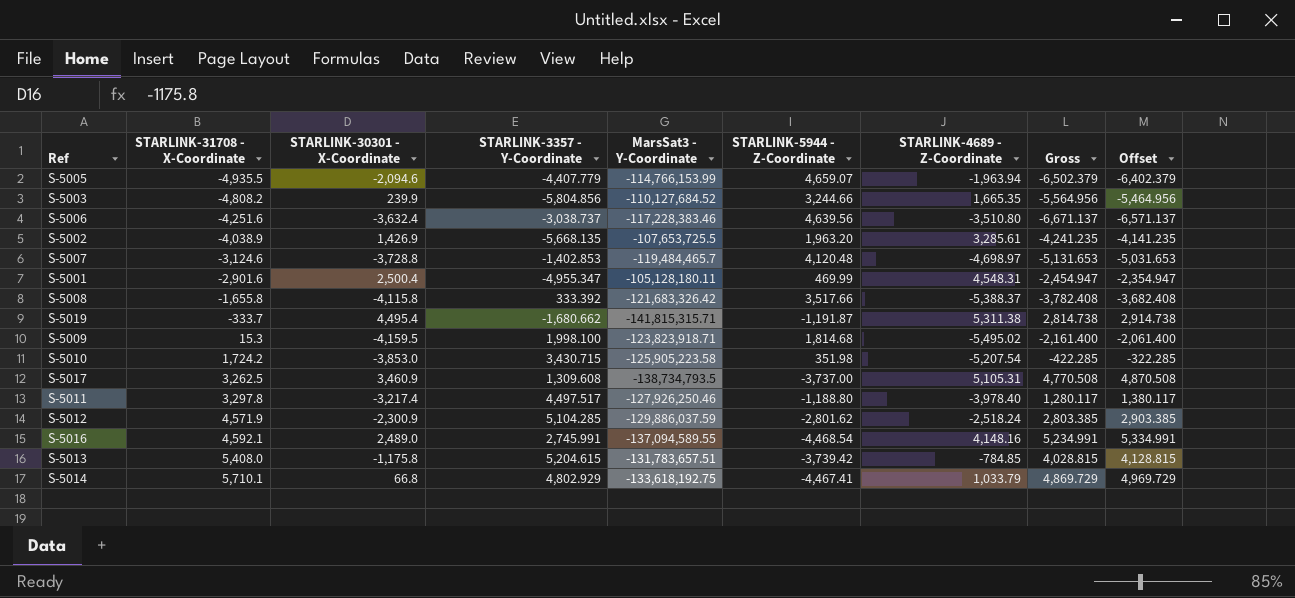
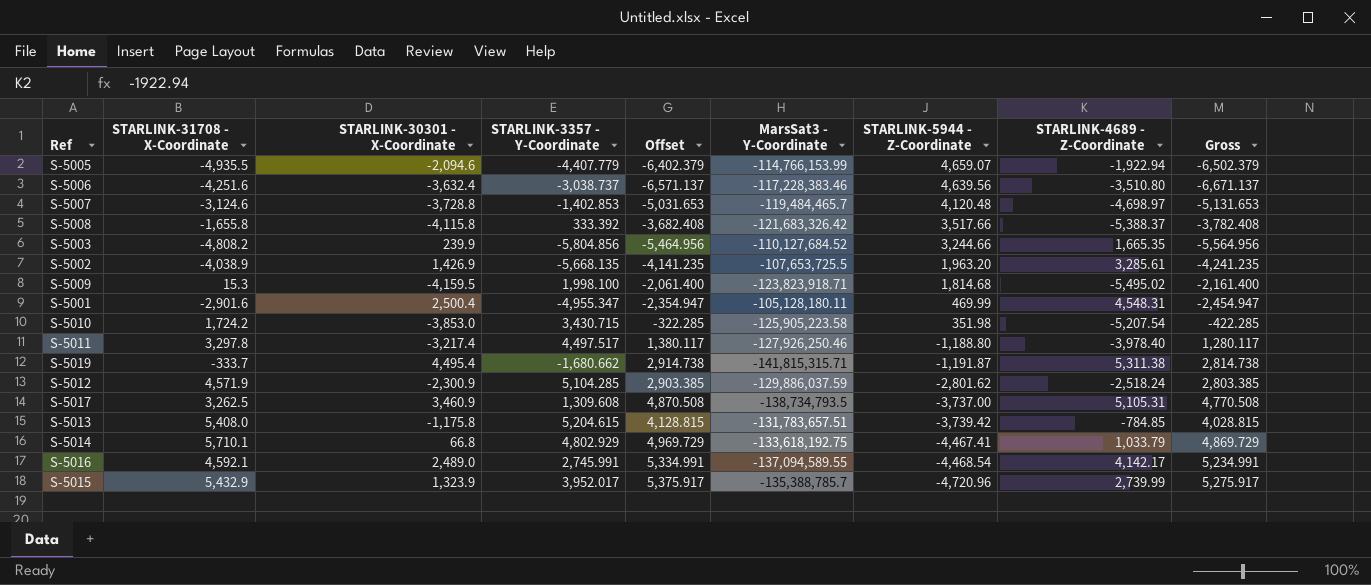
row order: STARLINK-31708 - X-Coordinate ascending -> STARLINK-5944 - Z-Coordinate descending
column Offset | position: 9 -> 5
S-5005 | STARLINK-4689 - Z-Coordinate: -1,963.94 -> -1,922.94
S-5016 | STARLINK-4689 - Z-Coordinate: 4,148.16 -> 4,142.17
row S-5015: none -> 5,432.9 | 1,323.9 | 3,952.017 | 5,375.917 | -135,388,785.7 | -4,720.96 | 2,739.99 | 5,275.917

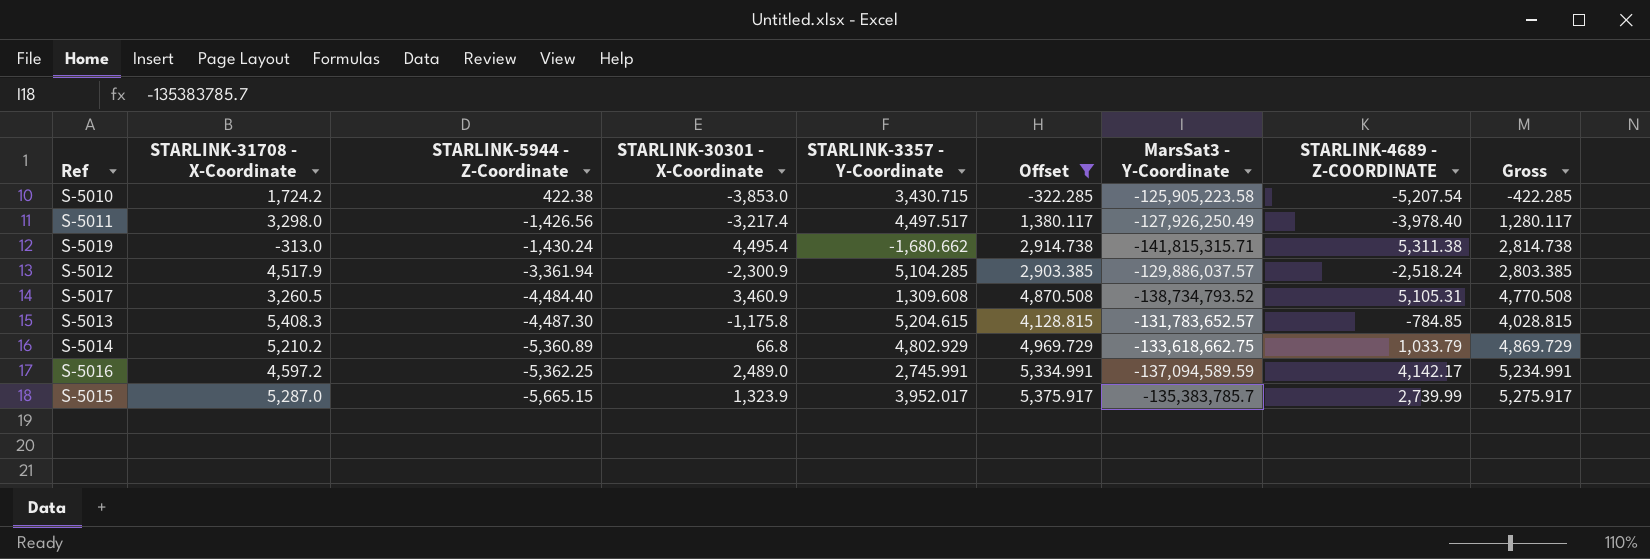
filter: none -> Offset >= -322.285
column STARLINK-5944 - Z-Coordinate | position: 7 -> 3
column name: STARLINK-4689 - Z-Coordinate -> STARLINK-4689 - Z-COORDINATE
S-5010 | STARLINK-5944 - Z-Coordinate: 351.98 -> 422.38
S-5011 | STARLINK-31708 - X-Coordinate: 3,297.8 -> 3,298.0
S-5011 | STARLINK-5944 - Z-Coordinate: -1,188.80 -> -1,426.56
S-5011 | MarsSat3 - Y-Coordinate: -127,926,250.46 -> -127,926,250.49
S-5019 | STARLINK-31708 - X-Coordinate: -333.7 -> -313.0
S-5019 | STARLINK-5944 - Z-Coordinate: -1,191.87 -> -1,430.24
S-5012 | STARLINK-31708 - X-Coordinate: 4,571.9 -> 4,517.9
S-5012 | STARLINK-5944 - Z-Coordinate: -2,801.62 -> -3,361.94
S-5012 | MarsSat3 - Y-Coordinate: -129,886,037.59 -> -129,886,037.57
S-5017 | STARLINK-31708 - X-Coordinate: 3,262.5 -> 3,260.5
S-5017 | STARLINK-5944 - Z-Coordinate: -3,737.00 -> -4,484.40
S-5017 | MarsSat3 - Y-Coordinate: -138,734,793.5 -> -138,734,793.52
S-5013 | STARLINK-31708 - X-Coordinate: 5,408.0 -> 5,408.3
S-5013 | STARLINK-5944 - Z-Coordinate: -3,739.42 -> -4,487.30
S-5013 | MarsSat3 - Y-Coordinate: -131,783,657.51 -> -131,783,652.57
S-5014 | STARLINK-31708 - X-Coordinate: 5,710.1 -> 5,210.2
S-5014 | STARLINK-5944 - Z-Coordinate: -4,467.41 -> -5,360.89
S-5014 | MarsSat3 - Y-Coordinate: -133,618,192.75 -> -133,618,662.75
S-5016 | STARLINK-31708 - X-Coordinate: 4,592.1 -> 4,597.2
S-5016 | STARLINK-5944 - Z-Coordinate: -4,468.54 -> -5,362.25
S-5016 | MarsSat3 - Y-Coordinate: -137,094,589.55 -> -137,094,589.59
S-5015 | STARLINK-31708 - X-Coordinate: 5,432.9 -> 5,287.0
S-5015 | STARLINK-5944 - Z-Coordinate: -4,720.96 -> -5,665.15
S-5015 | MarsSat3 - Y-Coordinate: -135,388,785.7 -> -135,383,785.7

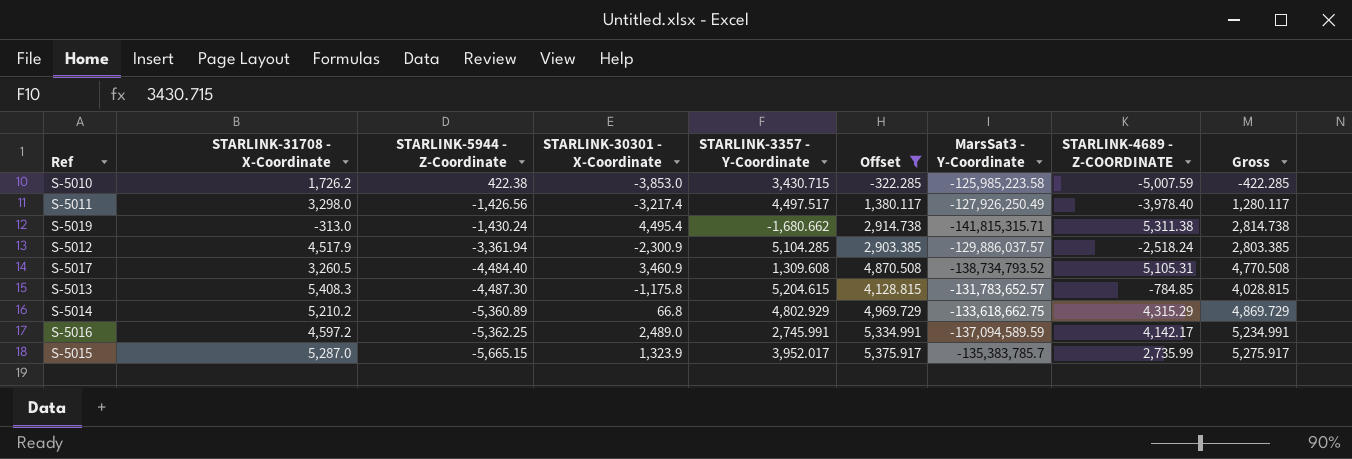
S-5010 | STARLINK-31708 - X-Coordinate: 1,724.2 -> 1,726.2
S-5010 | MarsSat3 - Y-Coordinate: -125,905,223.58 -> -125,985,223.58
S-5010 | STARLINK-4689 - Z-COORDINATE: -5,207.54 -> -5,007.59
S-5014 | STARLINK-4689 - Z-COORDINATE: 1,033.79 -> 4,315.29
S-5015 | STARLINK-4689 - Z-COORDINATE: 2,739.99 -> 2,735.99

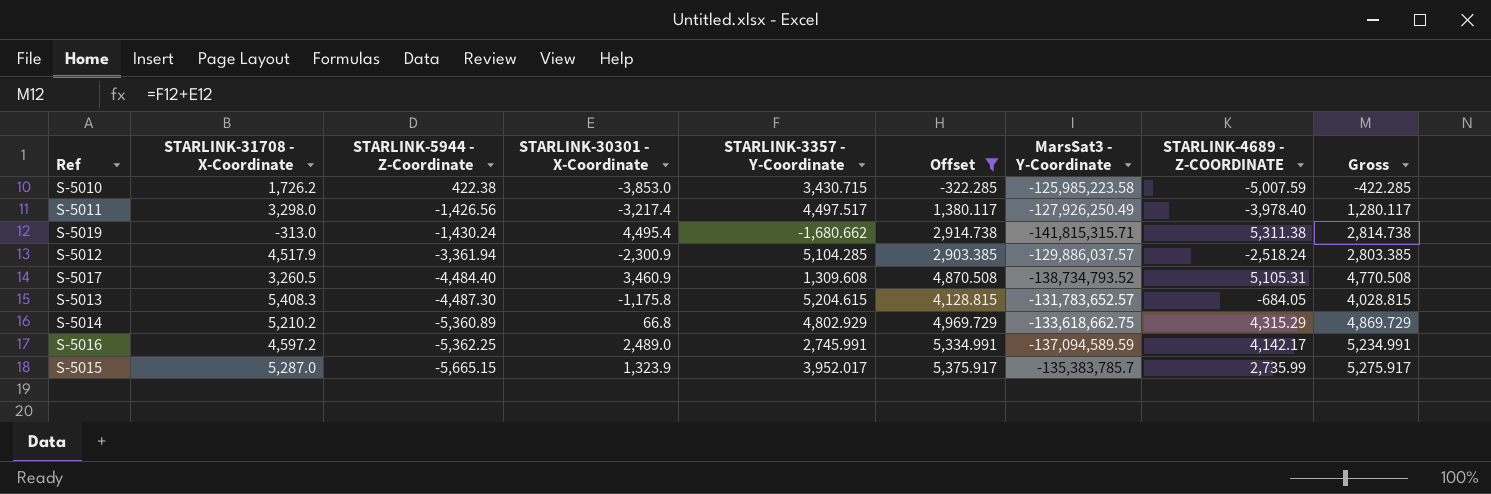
S-5013 | STARLINK-4689 - Z-COORDINATE: -784.85 -> -684.05

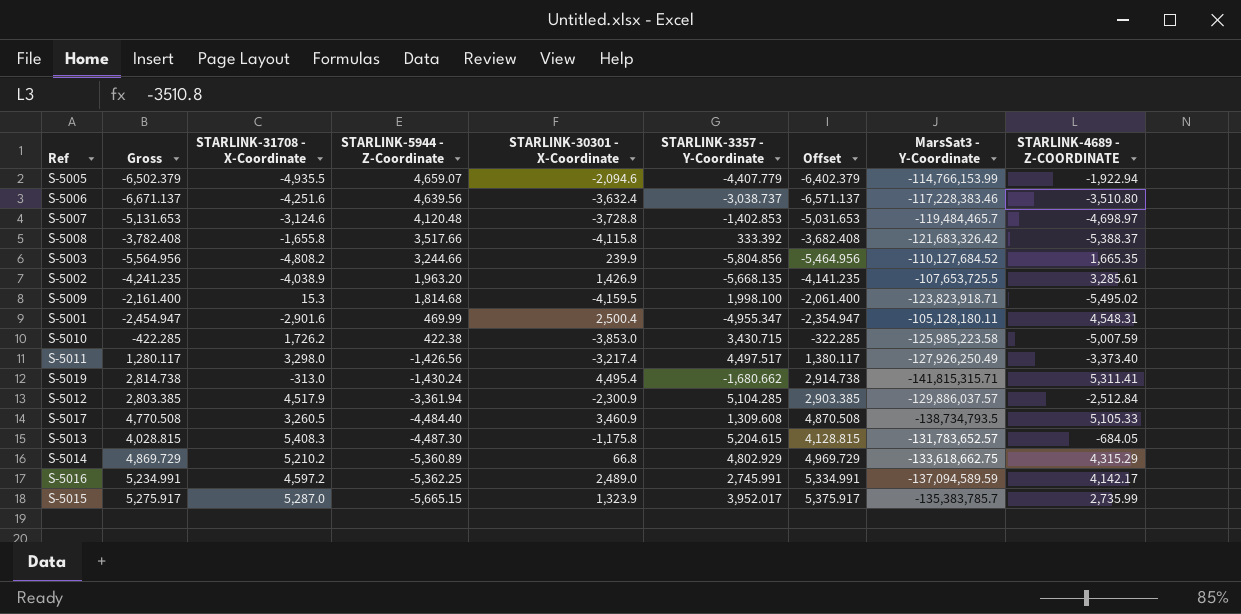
filter: Offset >= -322.285 -> none
column Gross | position: 9 -> 2
S-5011 | STARLINK-4689 - Z-COORDINATE: -3,978.40 -> -3,373.40
S-5019 | STARLINK-4689 - Z-COORDINATE: 5,311.38 -> 5,311.41
S-5012 | STARLINK-4689 - Z-COORDINATE: -2,518.24 -> -2,512.84
S-5017 | MarsSat3 - Y-Coordinate: -138,734,793.52 -> -138,734,793.5
S-5017 | STARLINK-4689 - Z-COORDINATE: 5,105.31 -> 5,105.33

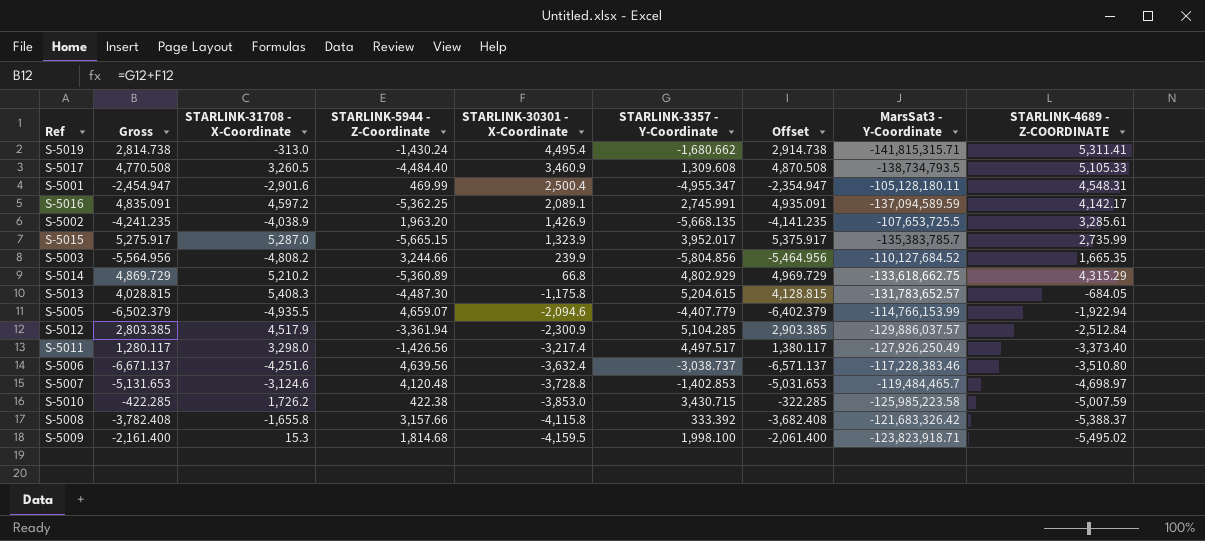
row order: STARLINK-5944 - Z-Coordinate descending -> STARLINK-30301 - X-Coordinate descending
S-5016 | Gross: 5,234.991 -> 4,835.091
S-5016 | STARLINK-30301 - X-Coordinate: 2,489.0 -> 2,089.1
S-5016 | Offset: 5,334.991 -> 4,935.091
S-5008 | STARLINK-5944 - Z-Coordinate: 3,517.66 -> 3,157.66

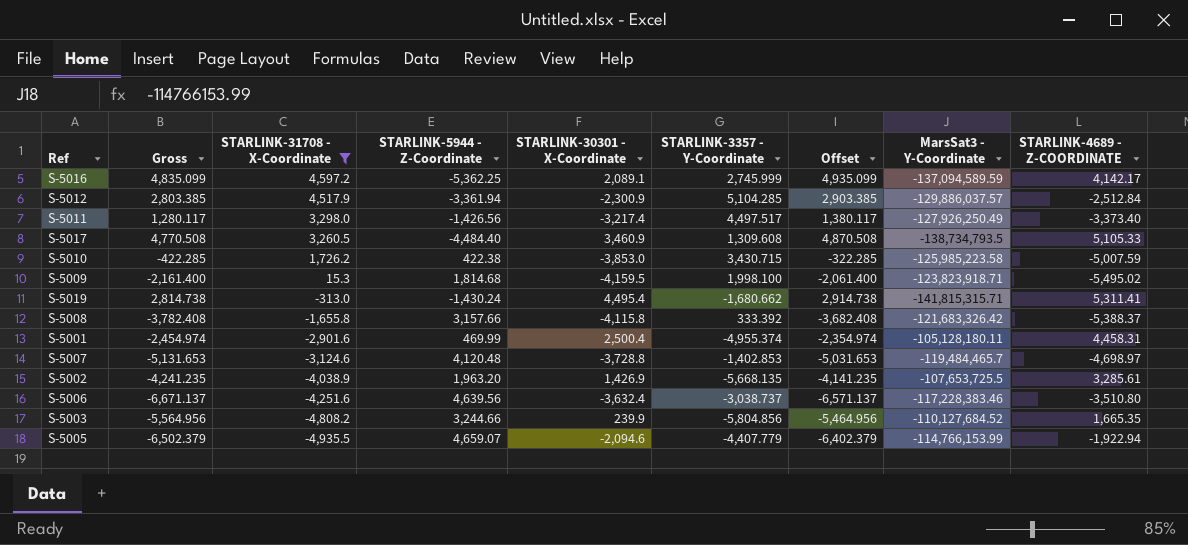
filter: none -> STARLINK-31708 - X-Coordinate <= 4,597.2
row order: STARLINK-30301 - X-Coordinate descending -> STARLINK-31708 - X-Coordinate descending
S-5016 | Gross: 4,835.091 -> 4,835.099
S-5016 | STARLINK-3357 - Y-Coordinate: 2,745.991 -> 2,745.999
S-5016 | Offset: 4,935.091 -> 4,935.099
S-5001 | Gross: -2,454.947 -> -2,454.974
S-5001 | STARLINK-3357 - Y-Coordinate: -4,955.347 -> -4,955.374
S-5001 | Offset: -2,354.947 -> -2,354.974
S-5001 | STARLINK-4689 - Z-COORDINATE: 4,548.31 -> 4,458.31

